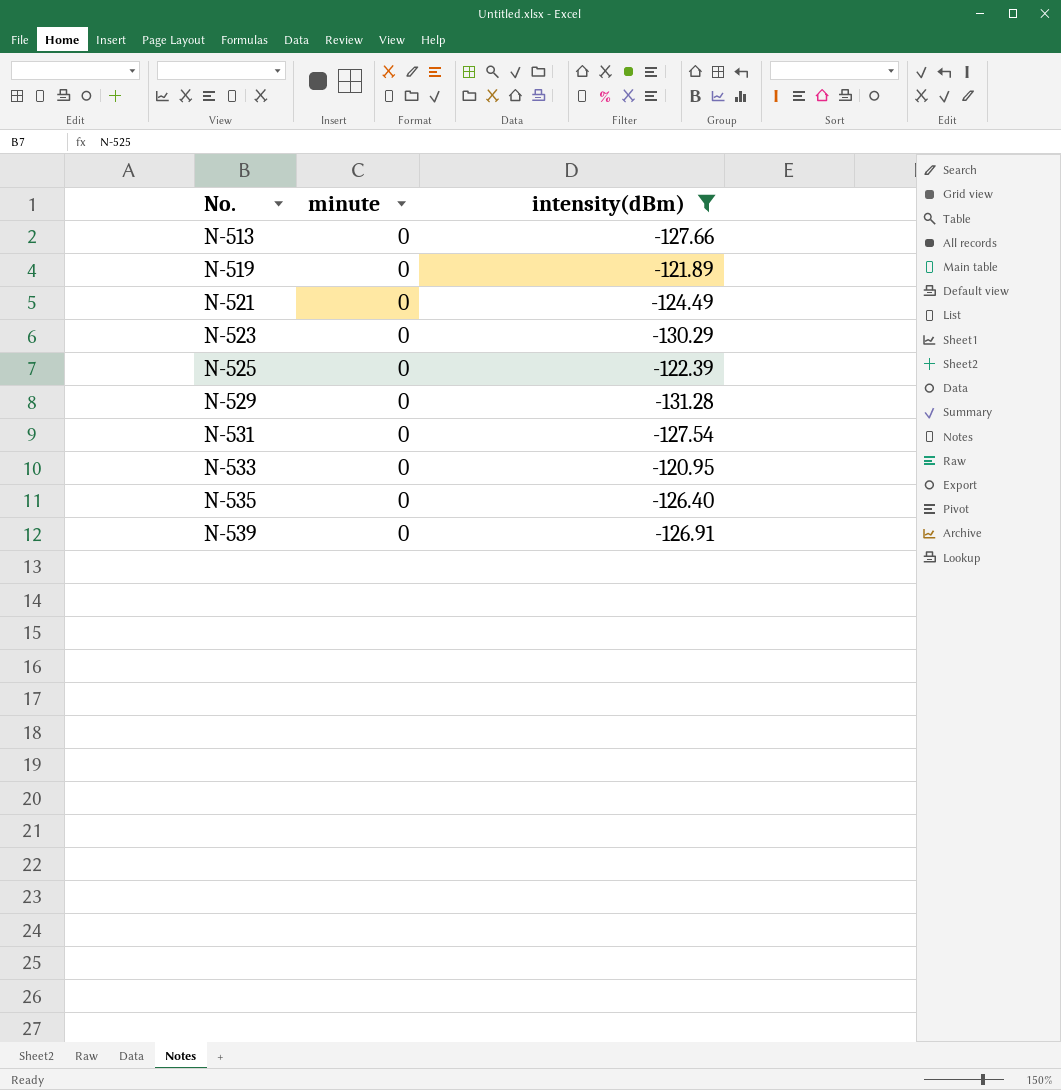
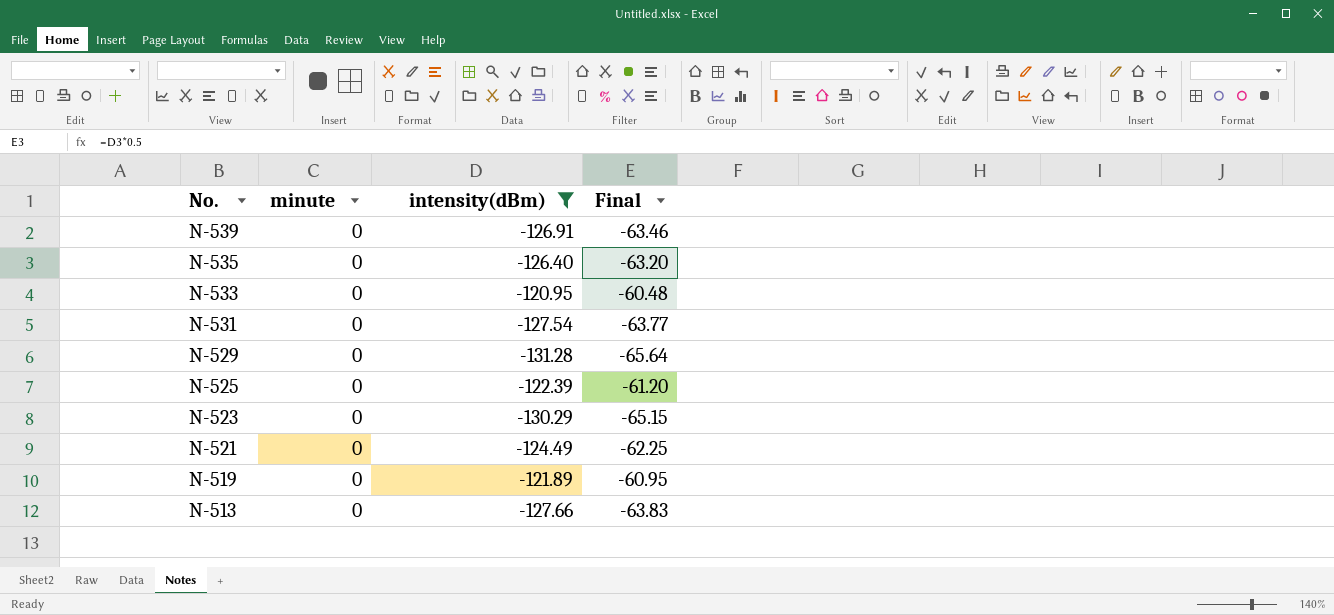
row order: No. ascending -> No. descending
column Final | formula: none -> [intensity(dBm)] * 0.5

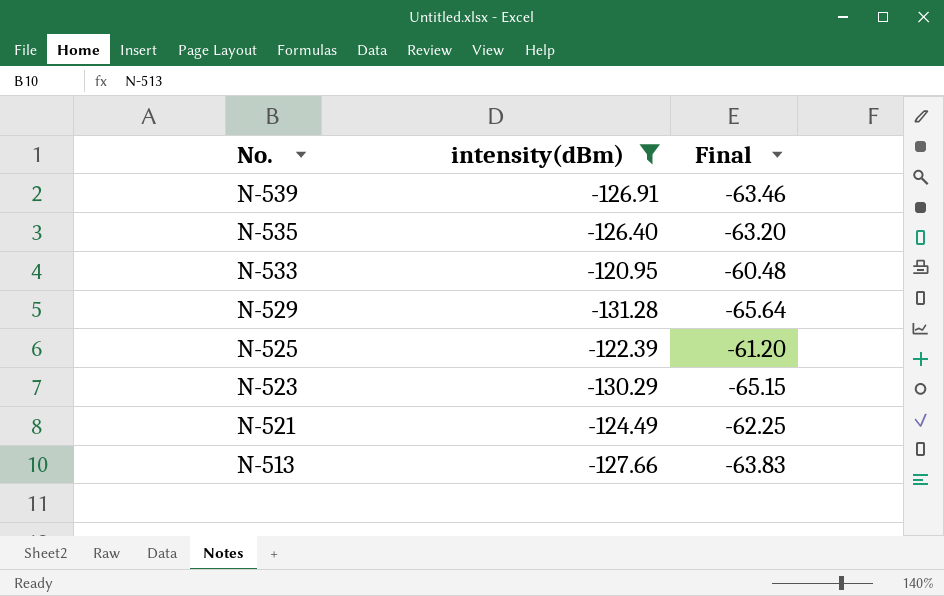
column minute | position: 2 -> none
row N-531: 0 | -127.54 | -63.77 -> none
row N-519: 0 | -121.89 | -60.95 -> none

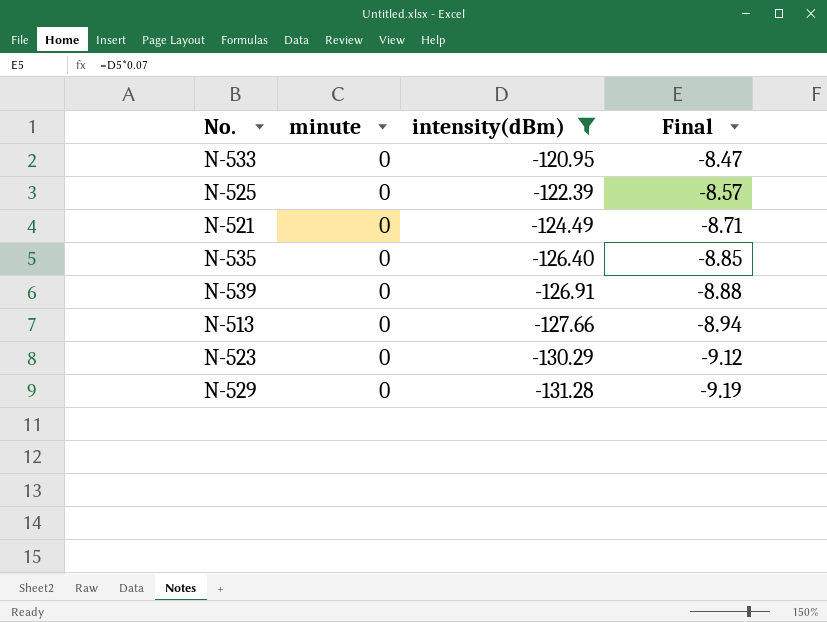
row order: No. descending -> intensity(dBm) descending
column minute | position: none -> 2
column Final | formula: [intensity(dBm)] * 0.5 -> [intensity(dBm)] * 0.07

